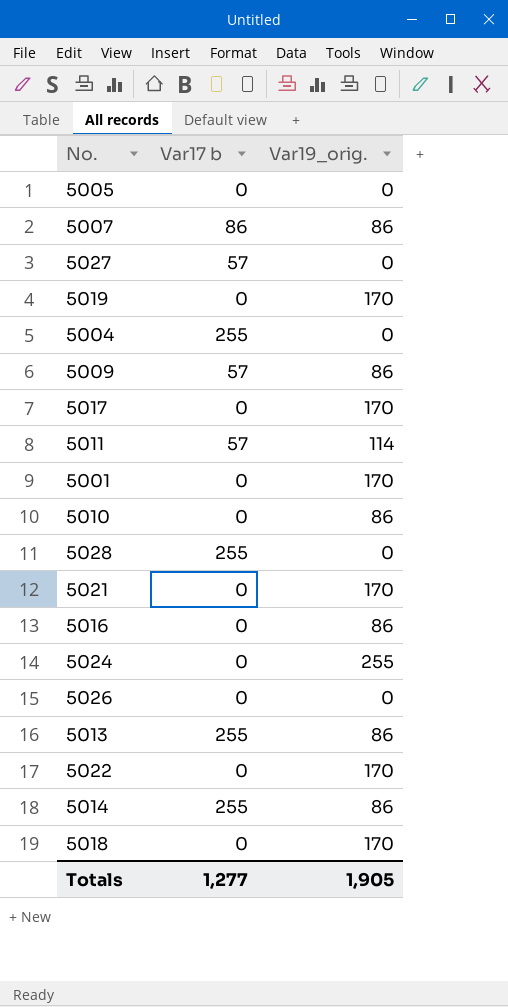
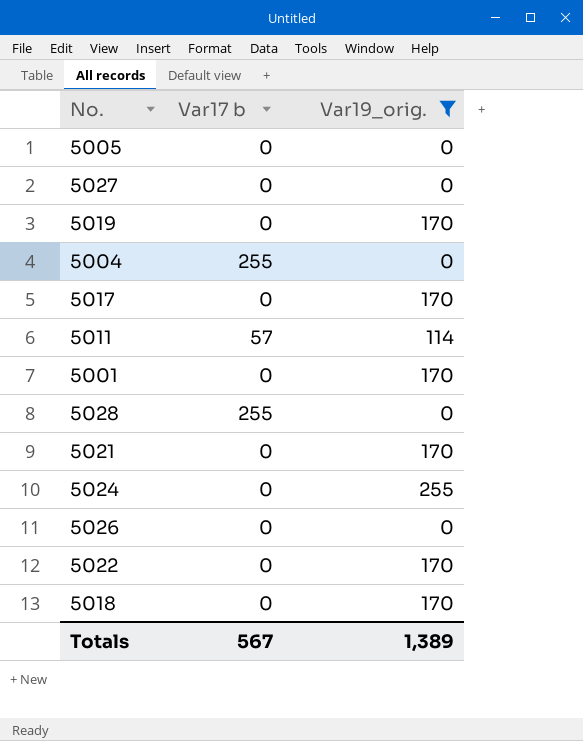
filter: none -> Var19_orig. != 86
5027 | Var17 b: 57 -> 0
Totals | Var17 b: 1,277 -> 567
Totals | Var19_orig.: 1,905 -> 1,389

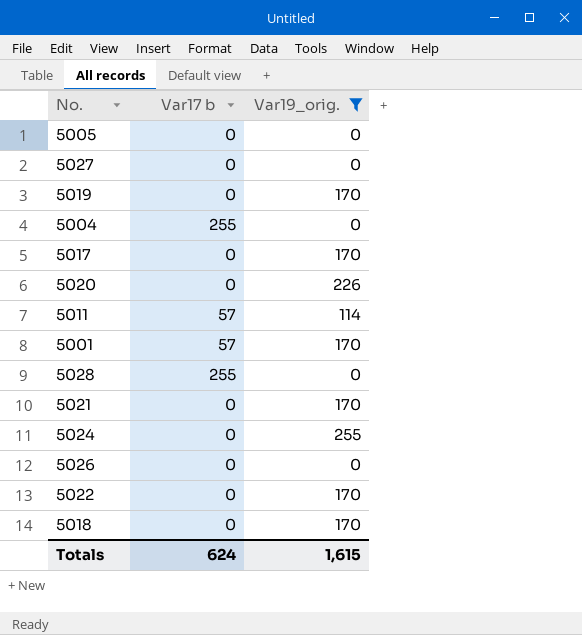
row 5020: none -> 0 | 226
5001 | Var17 b: 0 -> 57
Totals | Var17 b: 567 -> 624
Totals | Var19_orig.: 1,389 -> 1,615

